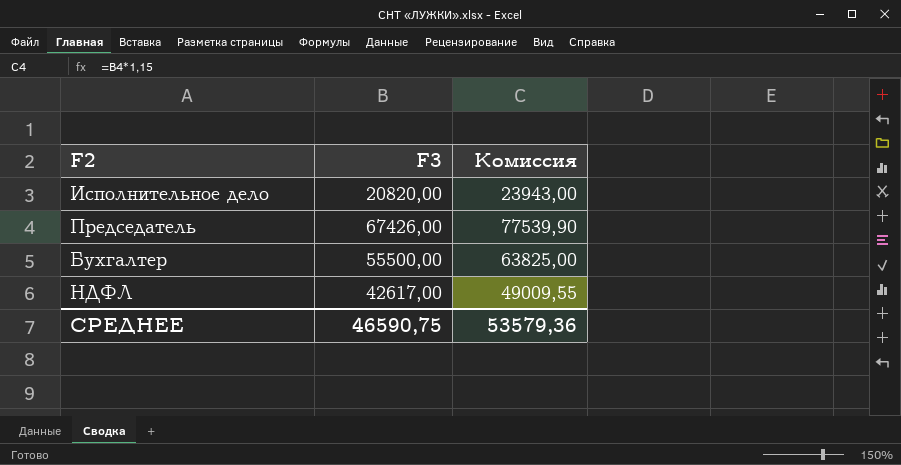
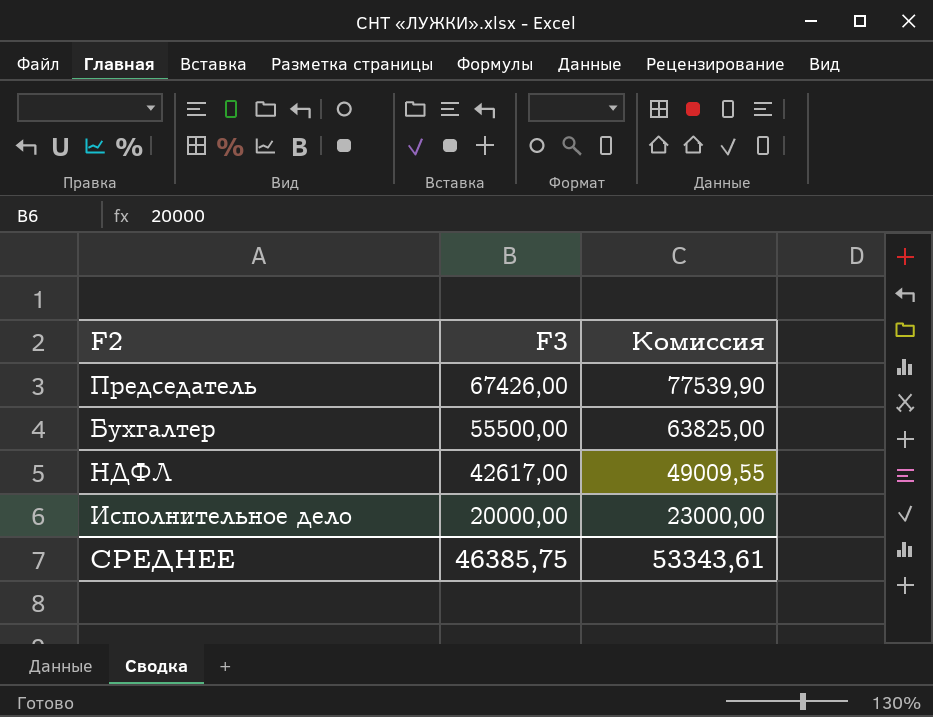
row order: none -> F3 descending
Исполнительное дело | F3: 20820,00 -> 20000,00
Исполнительное дело | Комиссия: 23943,00 -> 23000,00
СРЕДНЕЕ | F3: 46590,75 -> 46385,75
СРЕДНЕЕ | Комиссия: 53579,36 -> 53343,61

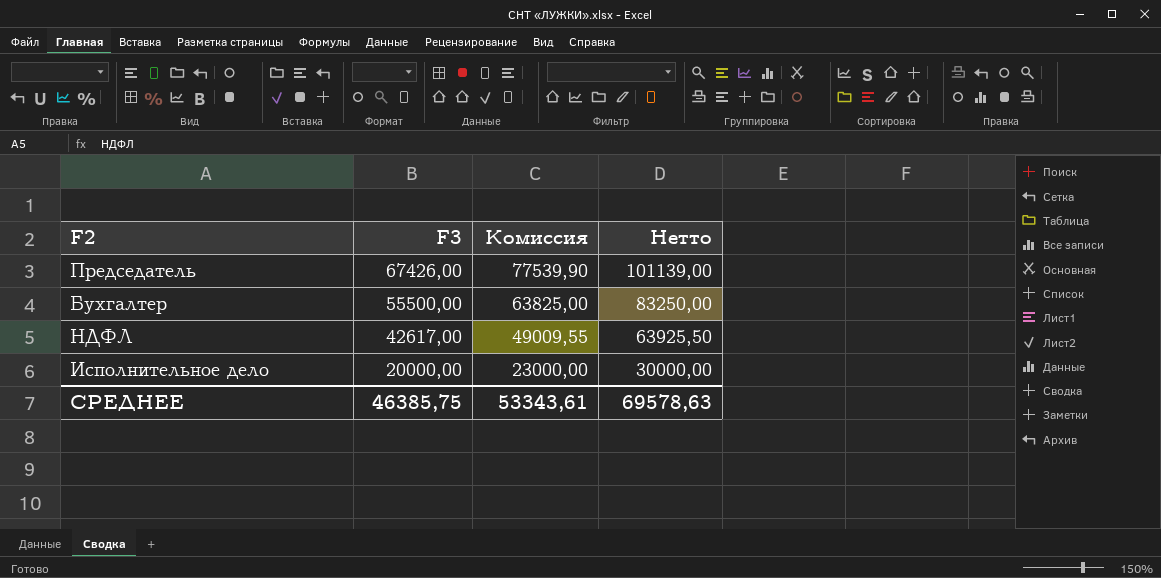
column Нетто | formula: none -> [F3] * 1,5

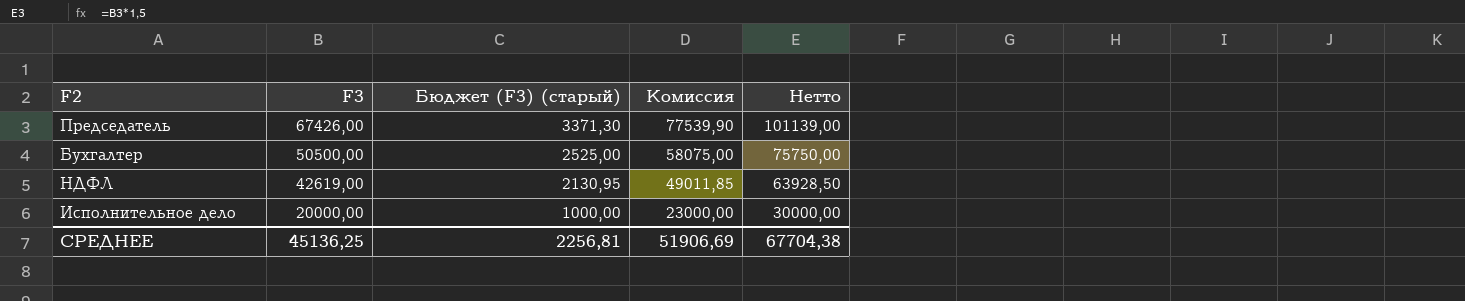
column Бюджет (F3) (старый) | formula: none -> [F3] * 0,05
Бухгалтер | F3: 55500,00 -> 50500,00
Бухгалтер | Комиссия: 63825,00 -> 58075,00
Бухгалтер | Нетто: 83250,00 -> 75750,00
НДФЛ | F3: 42617,00 -> 42619,00
НДФЛ | Комиссия: 49009,55 -> 49011,85
НДФЛ | Нетто: 63925,50 -> 63928,50
СРЕДНЕЕ | F3: 46385,75 -> 45136,25
СРЕДНЕЕ | Комиссия: 53343,61 -> 51906,69
СРЕДНЕЕ | Нетто: 69578,63 -> 67704,38

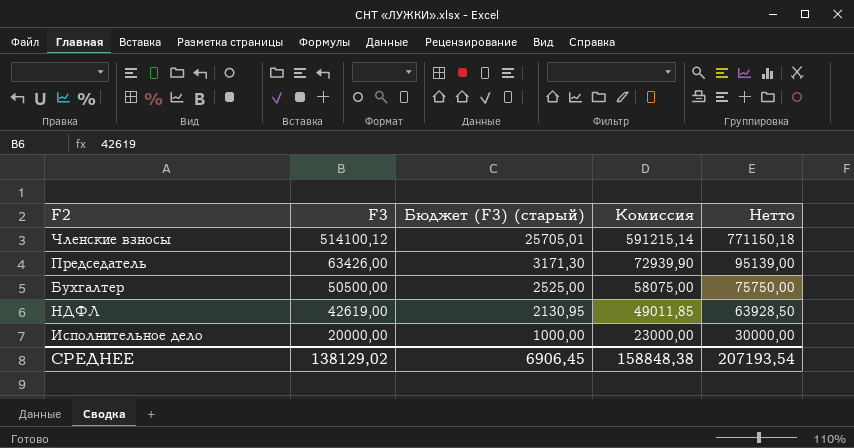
row Членские взносы: none -> 514100,12 | 25705,01 | 591215,14 | 771150,18
Председатель | F3: 67426,00 -> 63426,00
Председатель | Бюджет (F3) (старый): 3371,30 -> 3171,30
Председатель | Комиссия: 77539,90 -> 72939,90
Председатель | Нетто: 101139,00 -> 95139,00
СРЕДНЕЕ | F3: 45136,25 -> 138129,02
СРЕДНЕЕ | Бюджет (F3) (старый): 2256,81 -> 6906,45
СРЕДНЕЕ | Комиссия: 51906,69 -> 158848,38
СРЕДНЕЕ | Нетто: 67704,38 -> 207193,54

